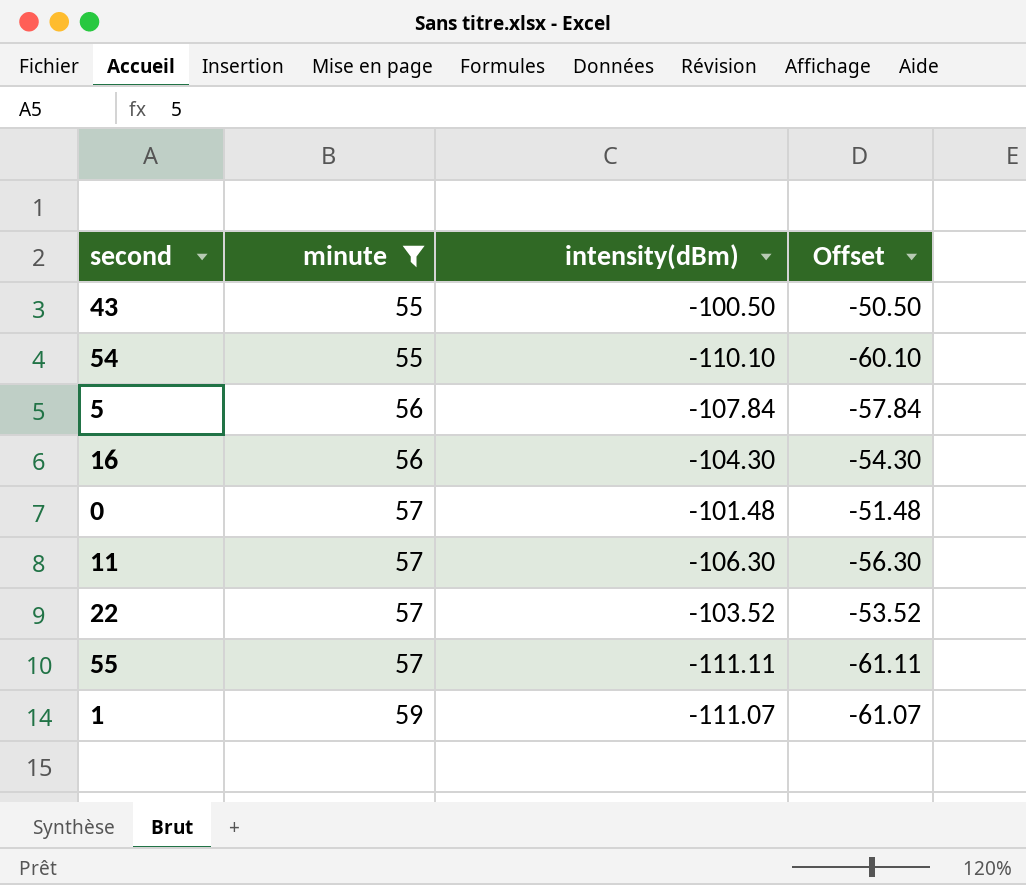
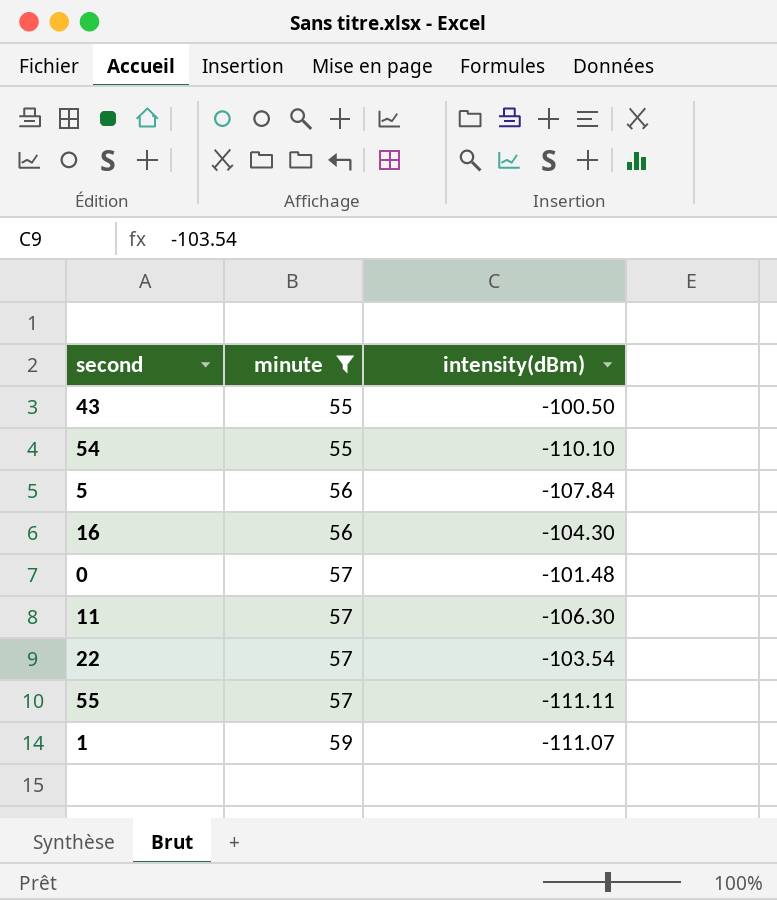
column Offset | formula: [intensity(dBm)] + 50 -> none
22 | intensity(dBm): -103.52 -> -103.54

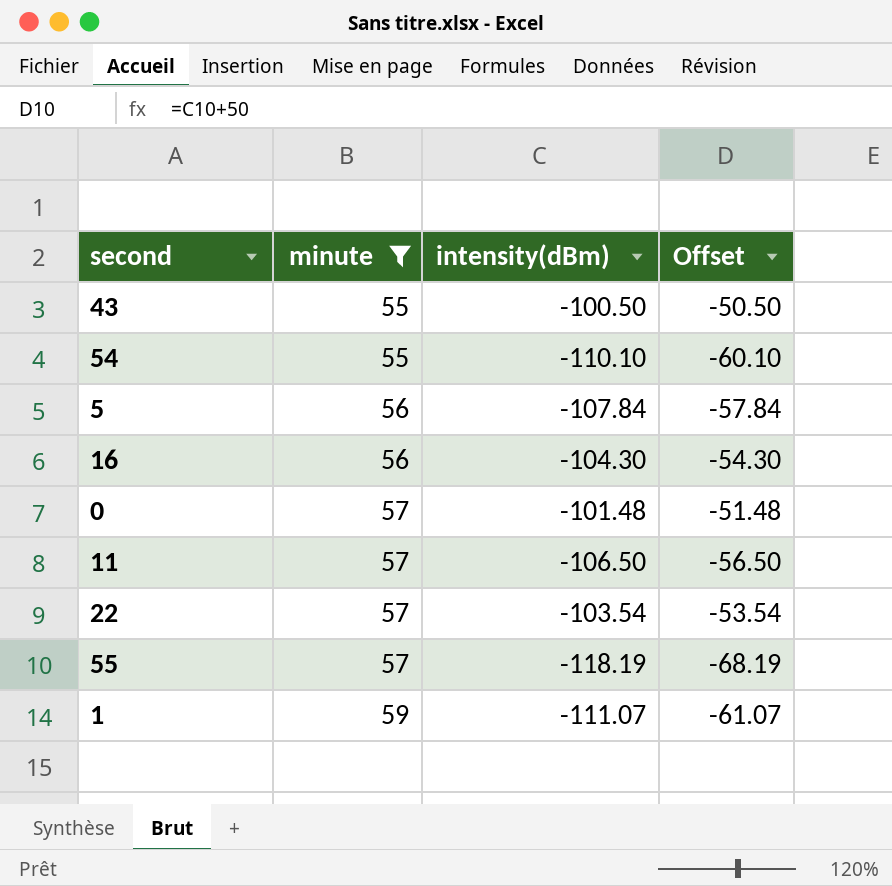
column Offset | formula: none -> [intensity(dBm)] + 50
11 | intensity(dBm): -106.30 -> -106.50
55 | intensity(dBm): -111.11 -> -118.19

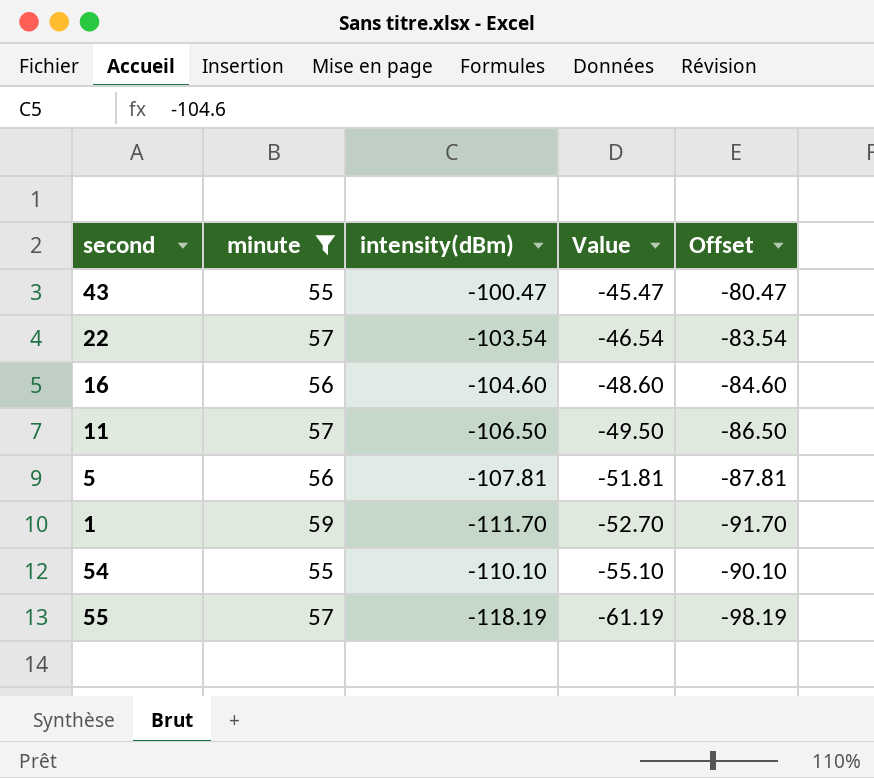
row order: minute ascending -> Value descending
column Value | formula: none -> [minute] + [intensity(dBm)]
column Offset | formula: [intensity(dBm)] + 50 -> [intensity(dBm)] + 20
row 0: 57 | -101.48 | -51.48 -> none
43 | intensity(dBm): -100.50 -> -100.47
16 | intensity(dBm): -104.30 -> -104.60
5 | intensity(dBm): -107.84 -> -107.81
1 | intensity(dBm): -111.07 -> -111.70

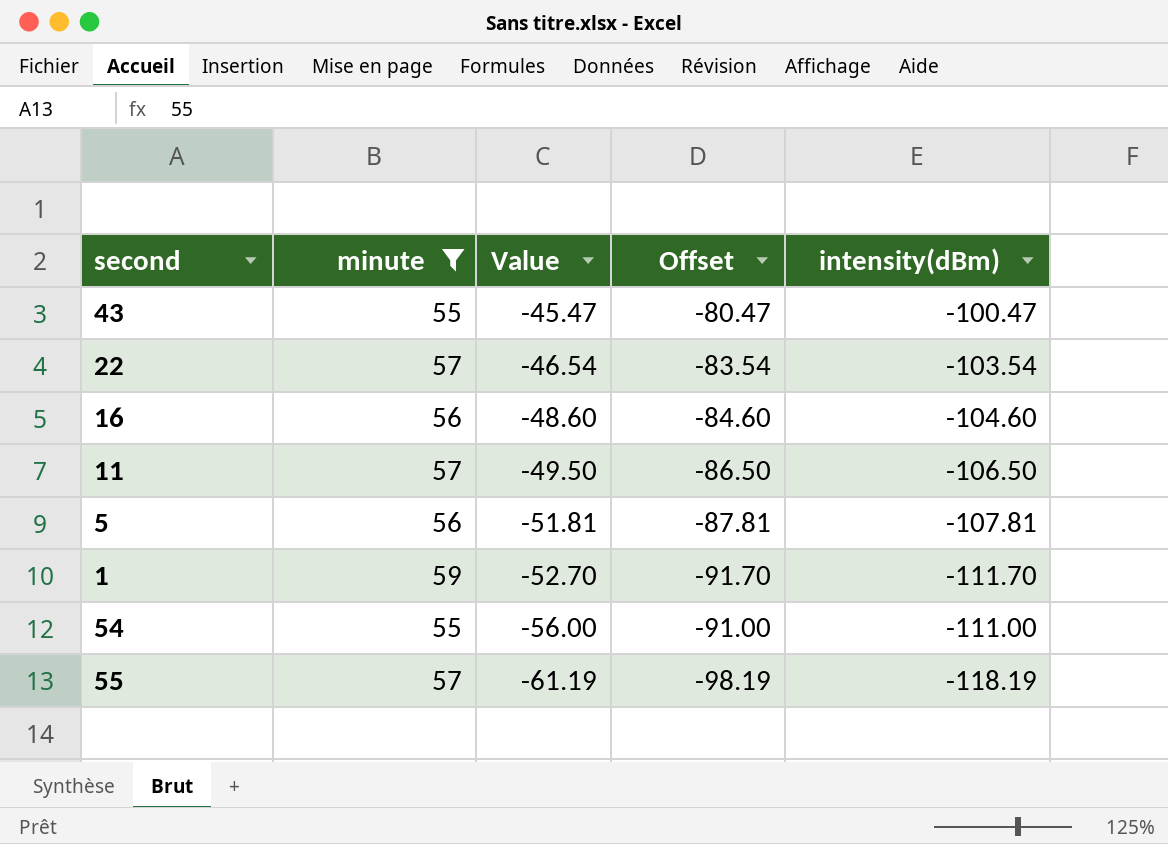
column intensity(dBm) | position: 3 -> 5
54 | Value: -55.10 -> -56.00
54 | Offset: -90.10 -> -91.00
54 | intensity(dBm): -110.10 -> -111.00

